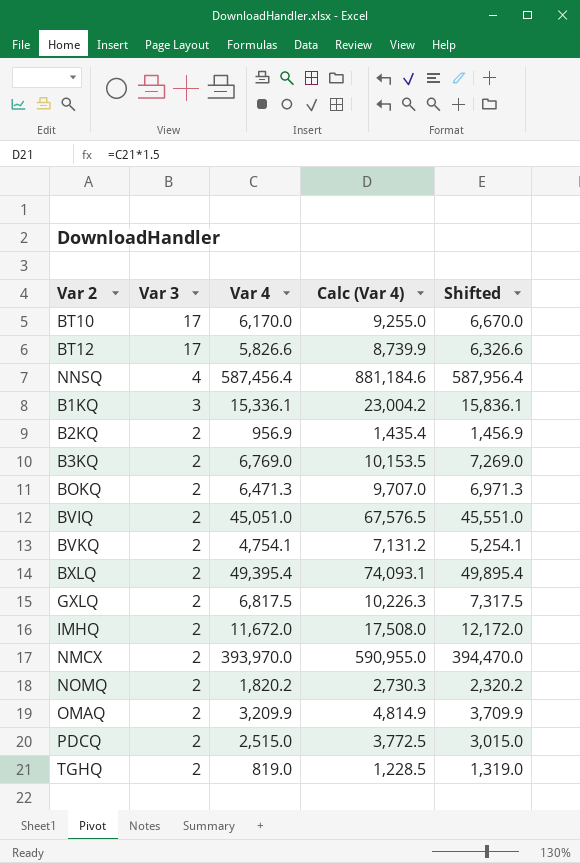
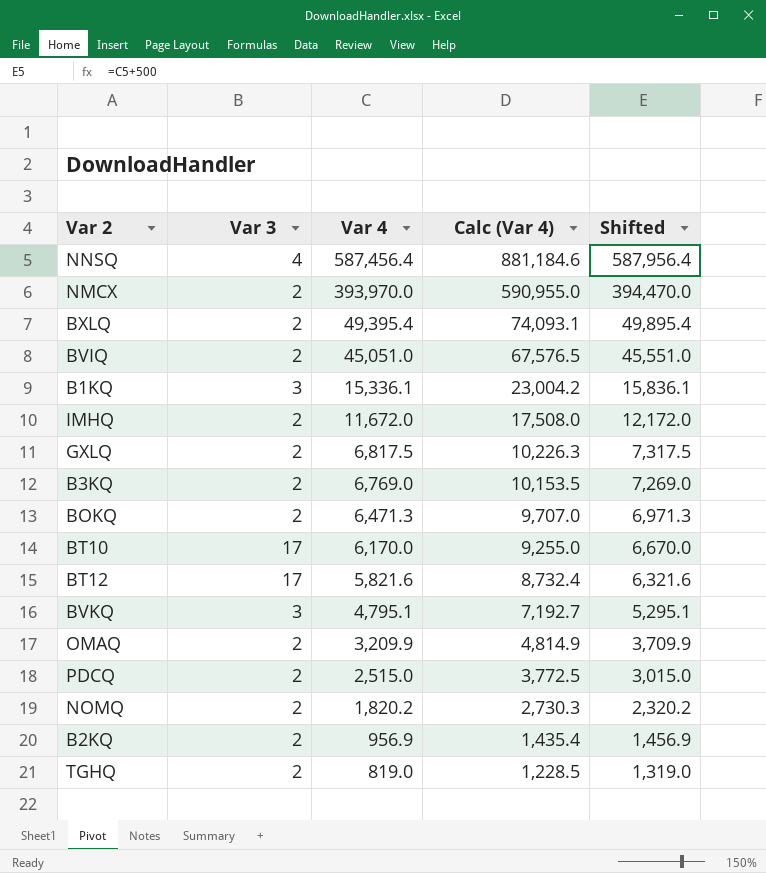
row order: Var 3 descending -> Var 4 descending
BT12 | Var 4: 5,826.6 -> 5,821.6
BT12 | Calc (Var 4): 8,739.9 -> 8,732.4
BT12 | Shifted: 6,326.6 -> 6,321.6
BVKQ | Var 3: 2 -> 3
BVKQ | Var 4: 4,754.1 -> 4,795.1
BVKQ | Calc (Var 4): 7,131.2 -> 7,192.7
BVKQ | Shifted: 5,254.1 -> 5,295.1

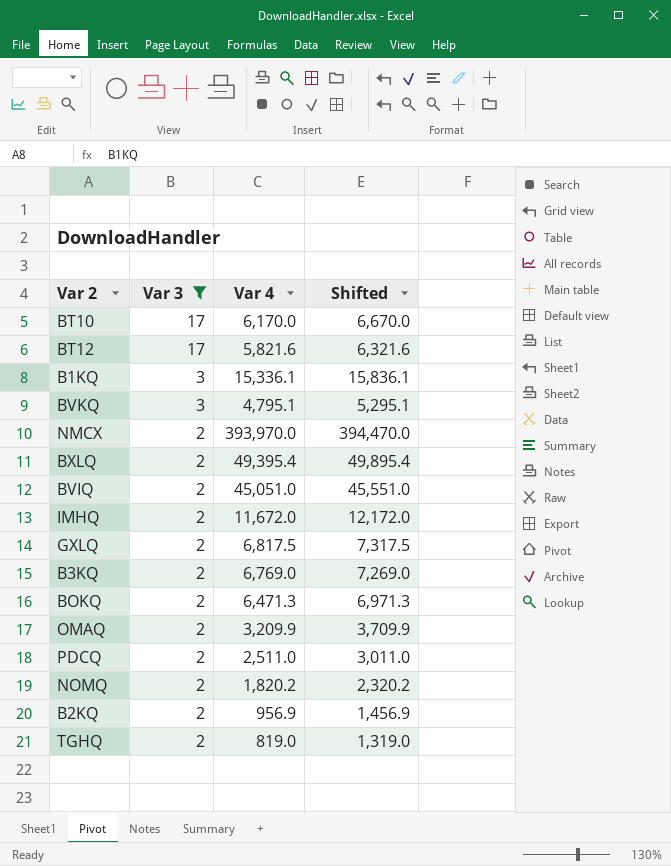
filter: none -> Var 3 != 4
row order: Var 4 descending -> Var 3 descending
column Calc (Var 4) | formula: [Var 4] * 1.5 -> none
PDCQ | Var 4: 2,515.0 -> 2,511.0
PDCQ | Shifted: 3,015.0 -> 3,011.0

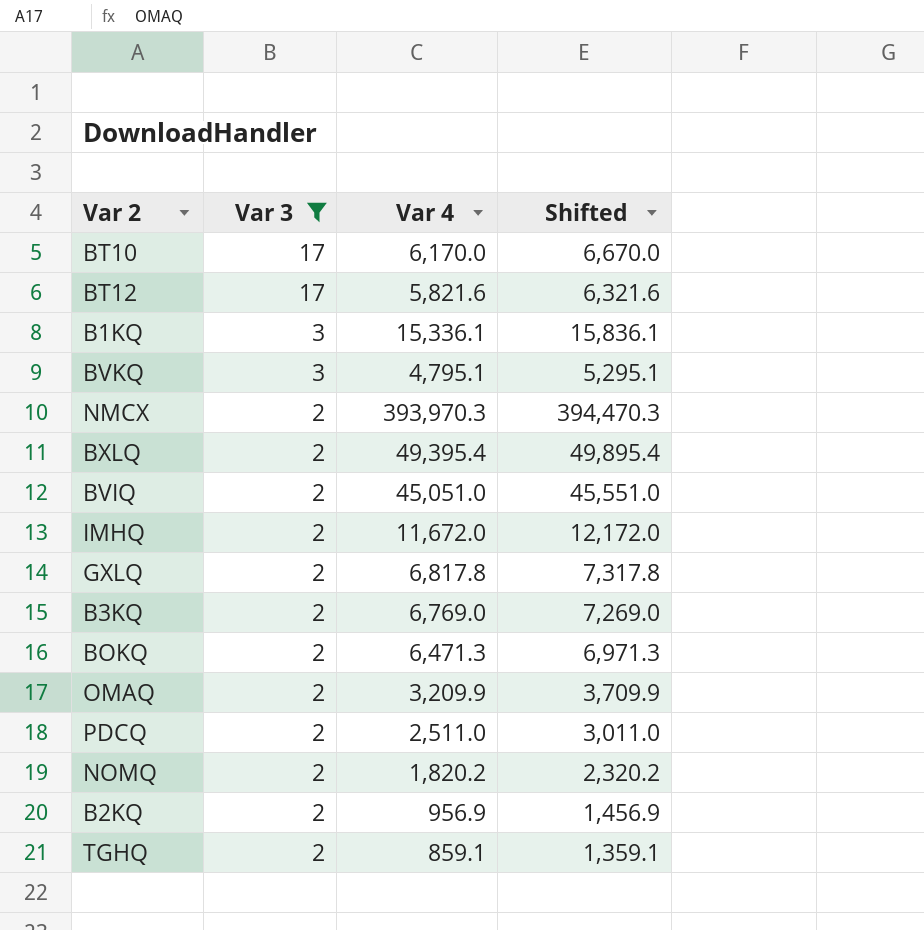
NMCX | Var 4: 393,970.0 -> 393,970.3
NMCX | Shifted: 394,470.0 -> 394,470.3
GXLQ | Var 4: 6,817.5 -> 6,817.8
GXLQ | Shifted: 7,317.5 -> 7,317.8
TGHQ | Var 4: 819.0 -> 859.1
TGHQ | Shifted: 1,319.0 -> 1,359.1

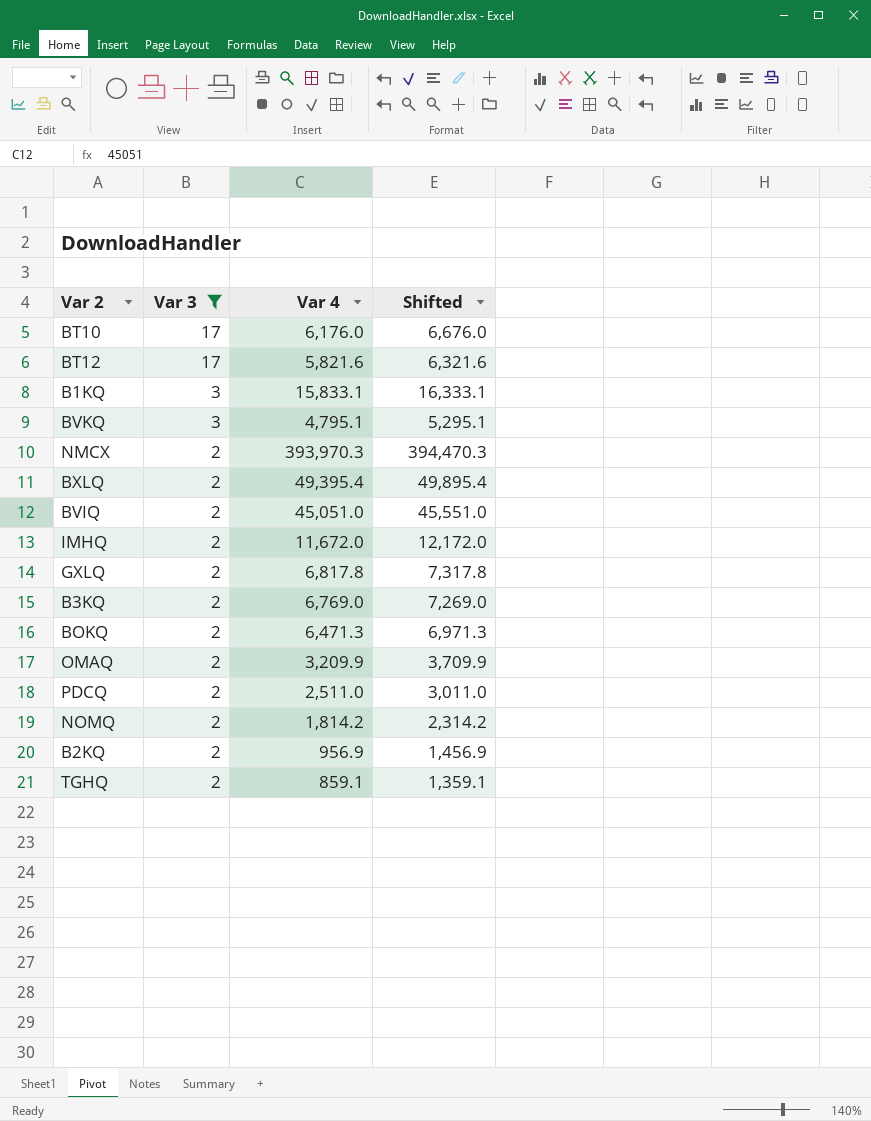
BT10 | Var 4: 6,170.0 -> 6,176.0
BT10 | Shifted: 6,670.0 -> 6,676.0
B1KQ | Var 4: 15,336.1 -> 15,833.1
B1KQ | Shifted: 15,836.1 -> 16,333.1
NOMQ | Var 4: 1,820.2 -> 1,814.2
NOMQ | Shifted: 2,320.2 -> 2,314.2

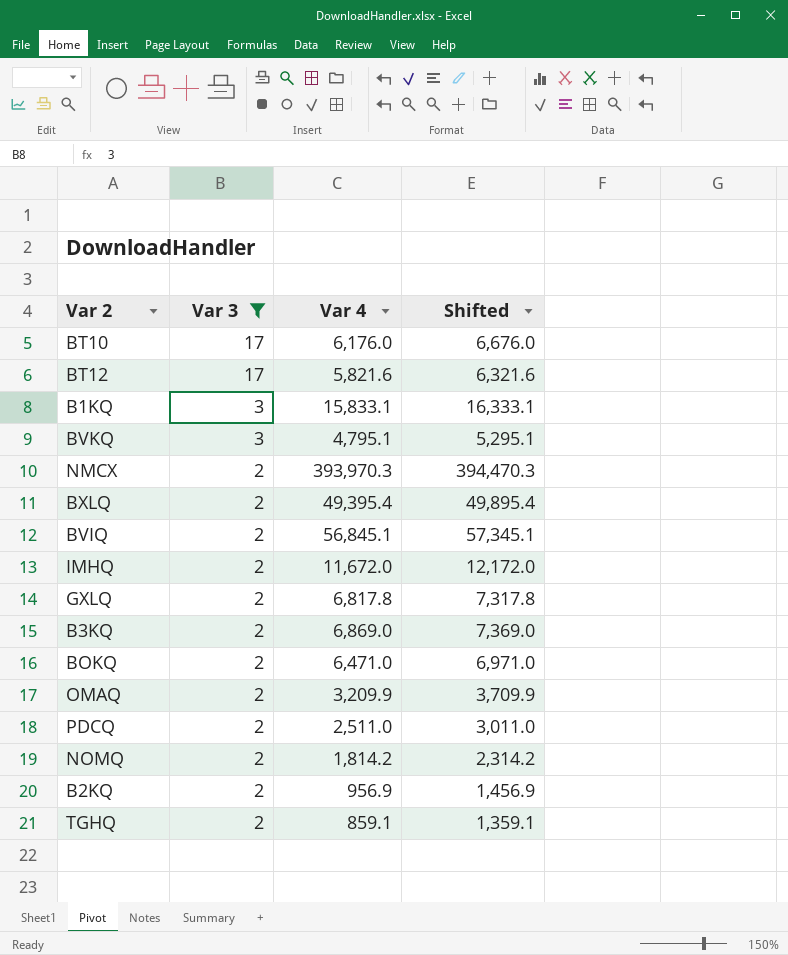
BVIQ | Var 4: 45,051.0 -> 56,845.1
BVIQ | Shifted: 45,551.0 -> 57,345.1
B3KQ | Var 4: 6,769.0 -> 6,869.0
B3KQ | Shifted: 7,269.0 -> 7,369.0
BOKQ | Var 4: 6,471.3 -> 6,471.0
BOKQ | Shifted: 6,971.3 -> 6,971.0

